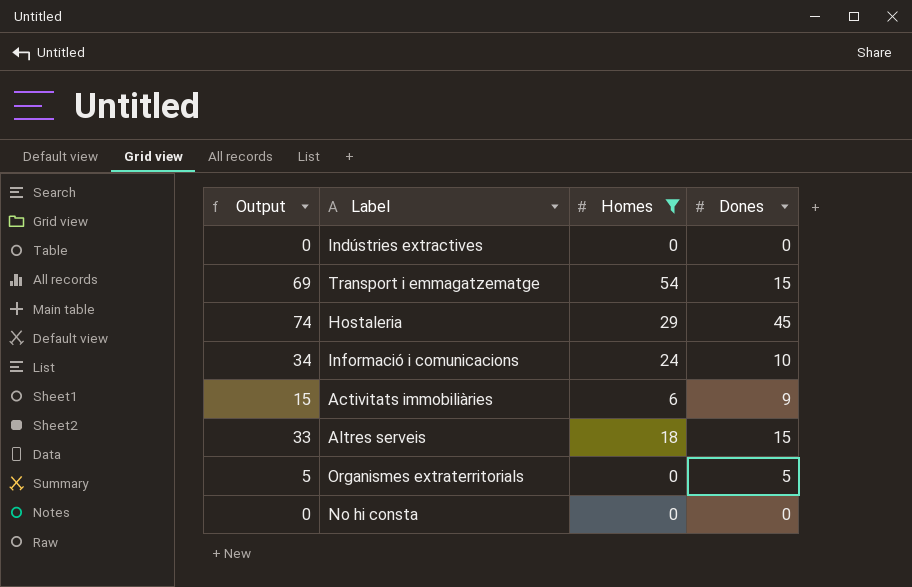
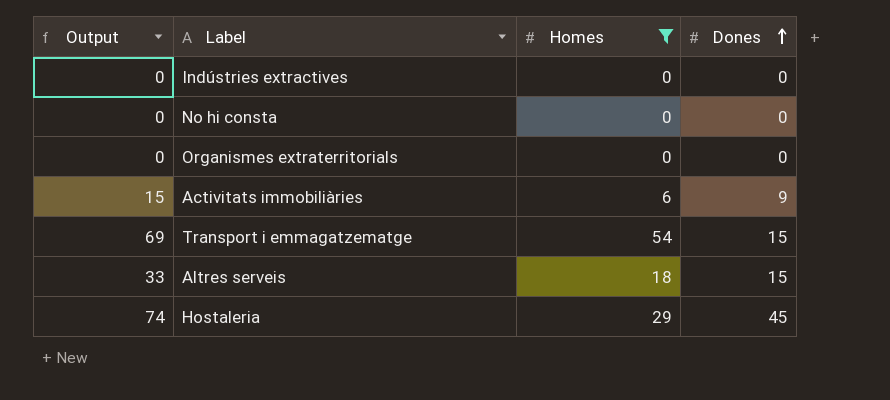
row order: none -> Dones ascending
row Informació i comunicacions: 34 | 24 | 10 -> none
Organismes extraterritorials | Output: 5 -> 0
Organismes extraterritorials | Dones: 5 -> 0

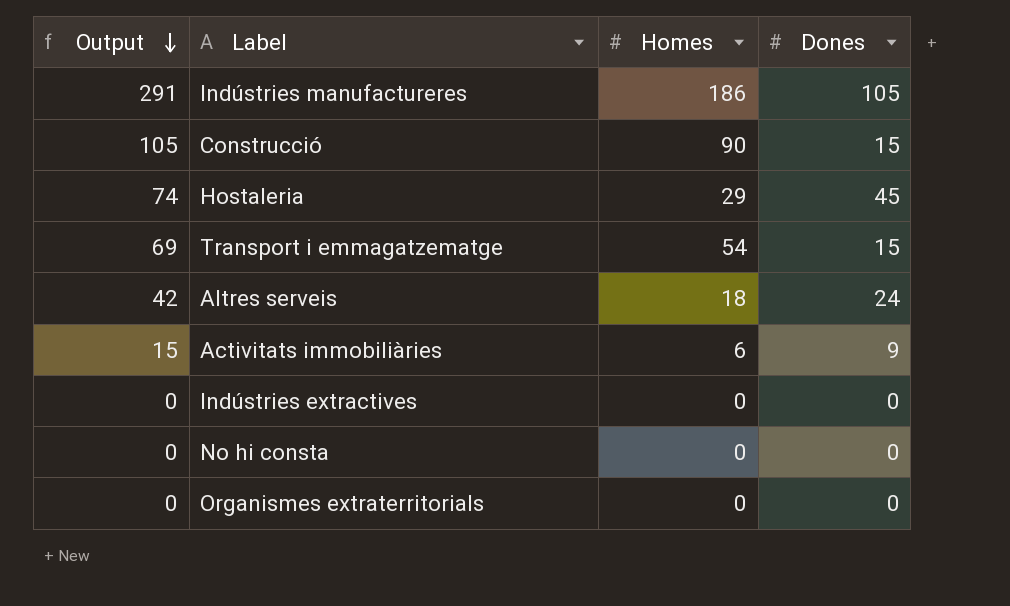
filter: Homes <= 54 -> none
row order: Dones ascending -> Output descending
Altres serveis | Output: 33 -> 42
Altres serveis | Dones: 15 -> 24

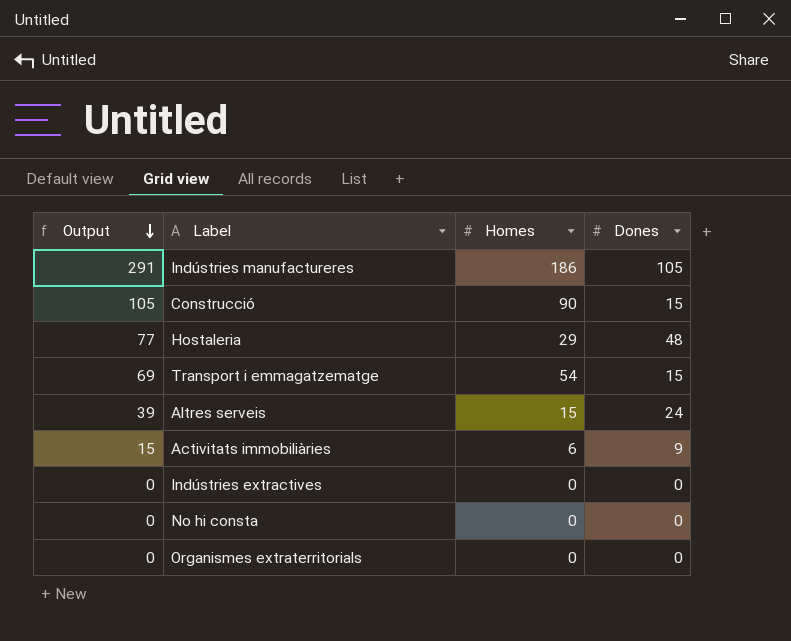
Hostaleria | Output: 74 -> 77
Hostaleria | Dones: 45 -> 48
Altres serveis | Output: 42 -> 39
Altres serveis | Homes: 18 -> 15

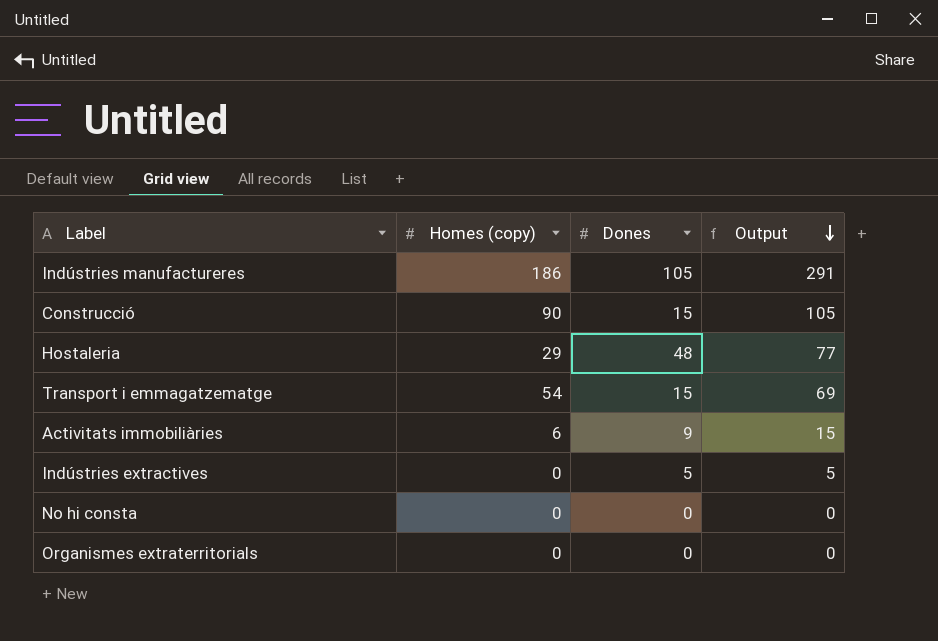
column name: Homes -> Homes (copy)
column Output | position: 1 -> 4
row Altres serveis: 39 | 15 | 24 -> none
Indústries extractives | Dones: 0 -> 5
Indústries extractives | Output: 0 -> 5

